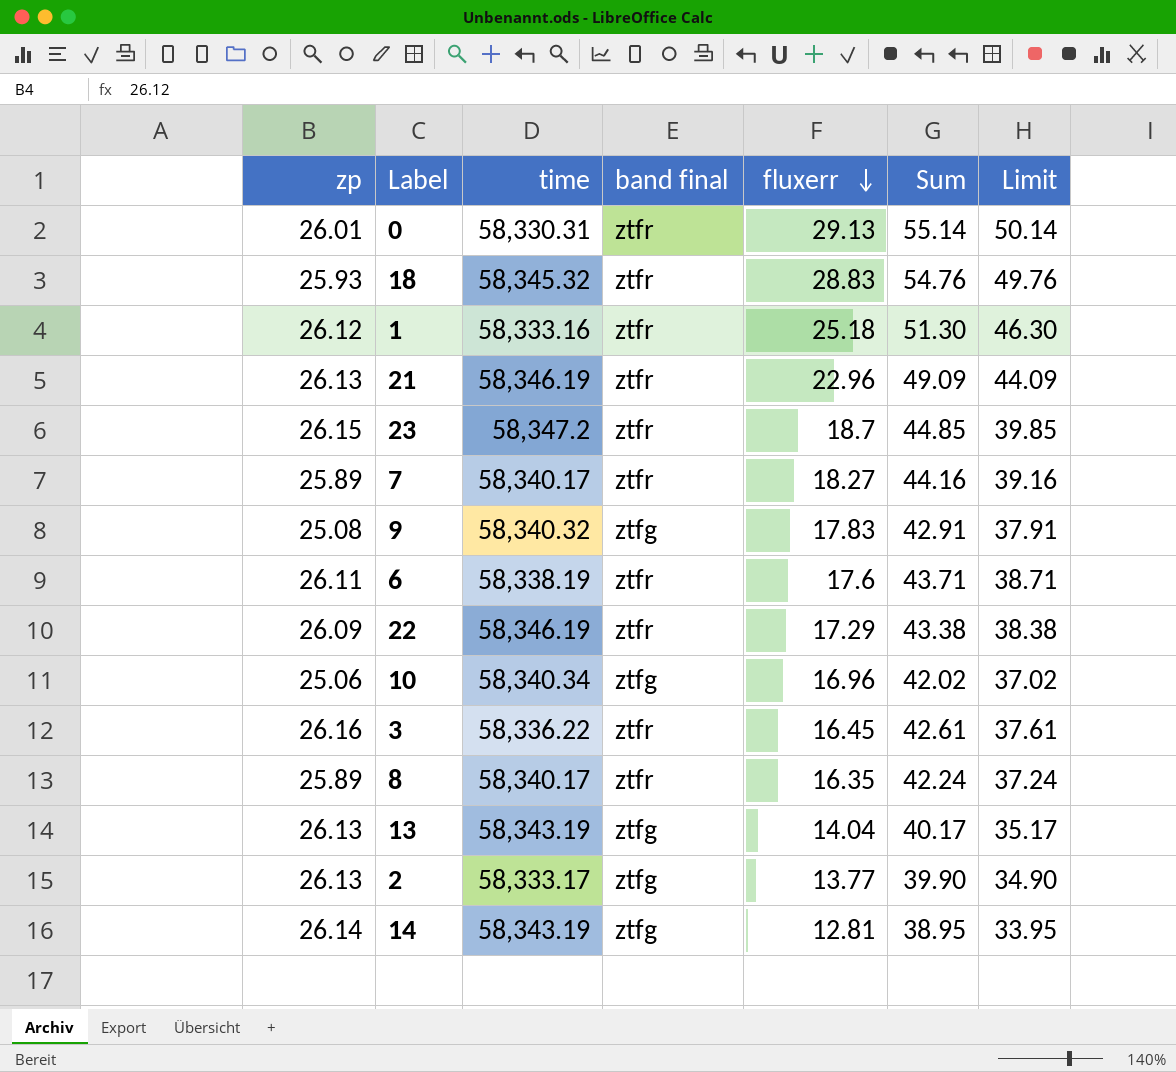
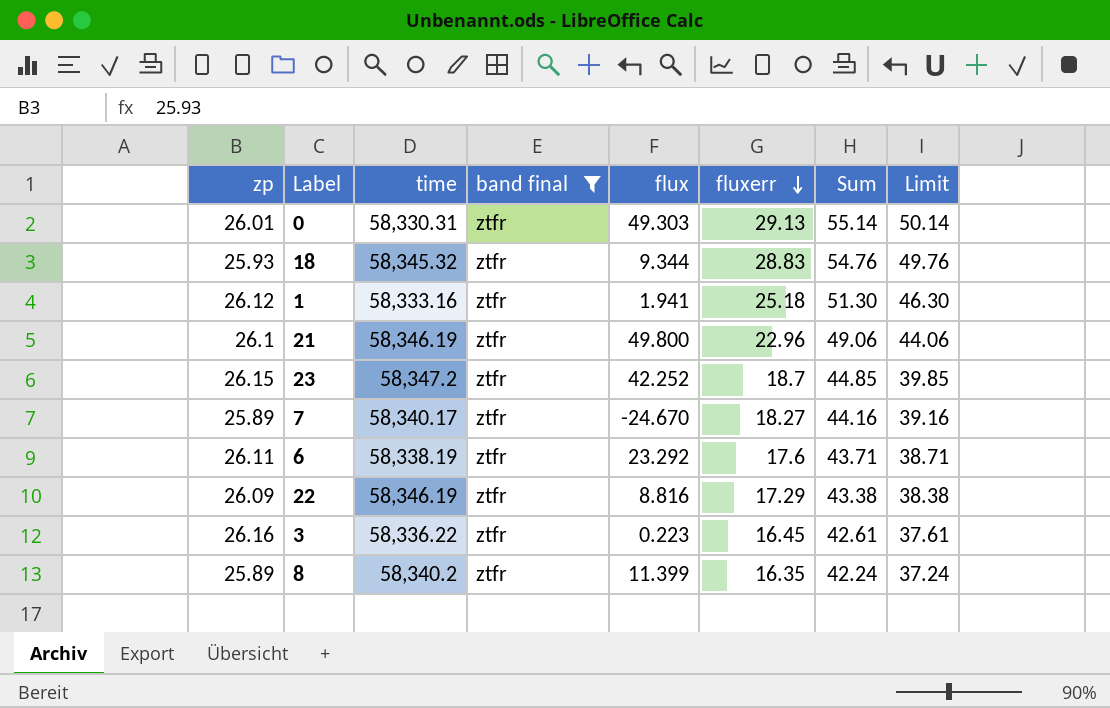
filter: none -> band final = ztfr
column flux | position: none -> 5
21 | zp: 26.13 -> 26.1
21 | Sum: 49.09 -> 49.06
21 | Limit: 44.09 -> 44.06
8 | time: 58,340.17 -> 58,340.2

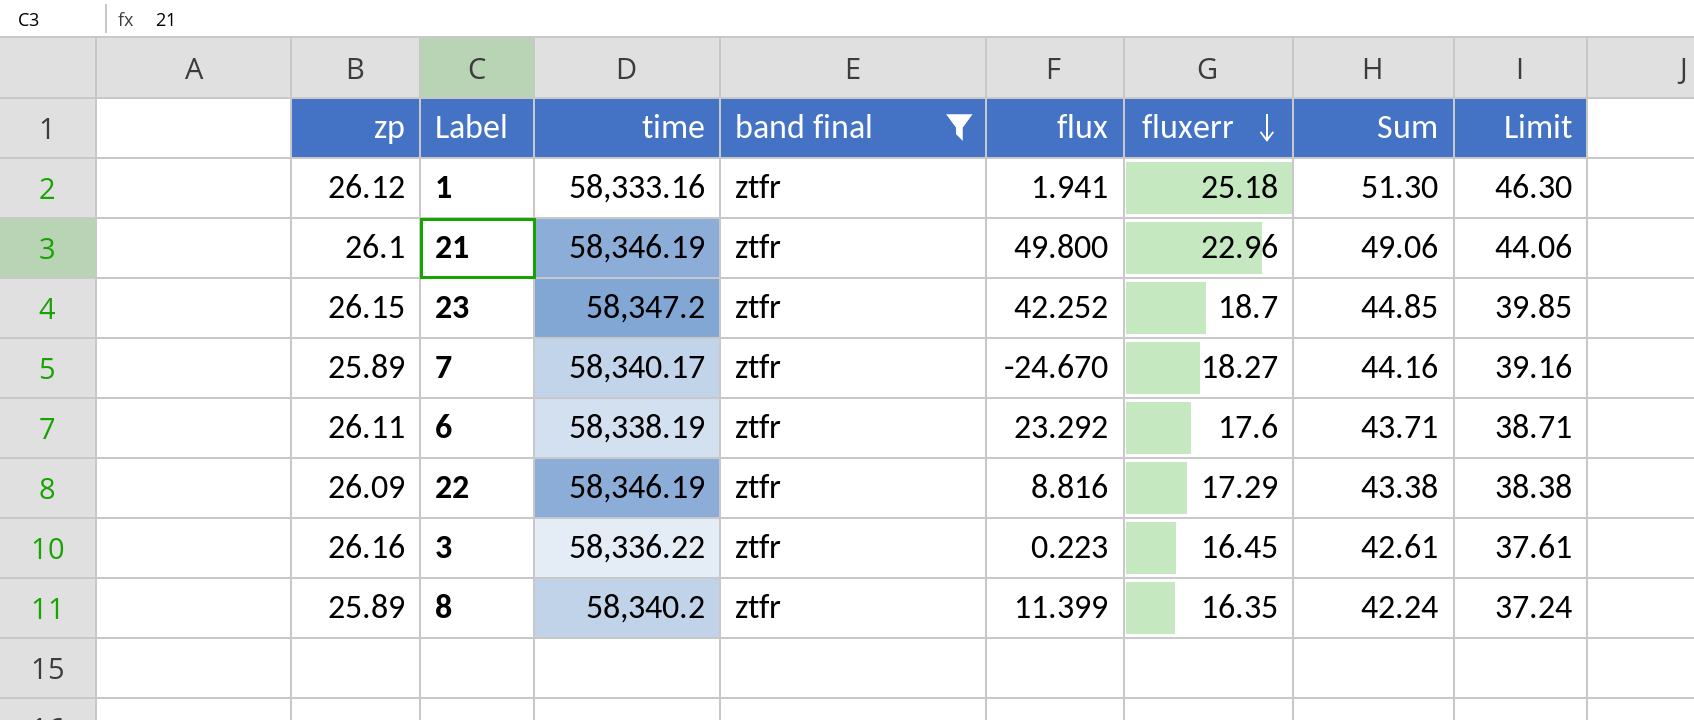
row 0: 26.01 | 58,330.31 | ztfr | 49.303 | 29.13 | 55.14 | 50.14 -> none
row 18: 25.93 | 58,345.32 | ztfr | 9.344 | 28.83 | 54.76 | 49.76 -> none

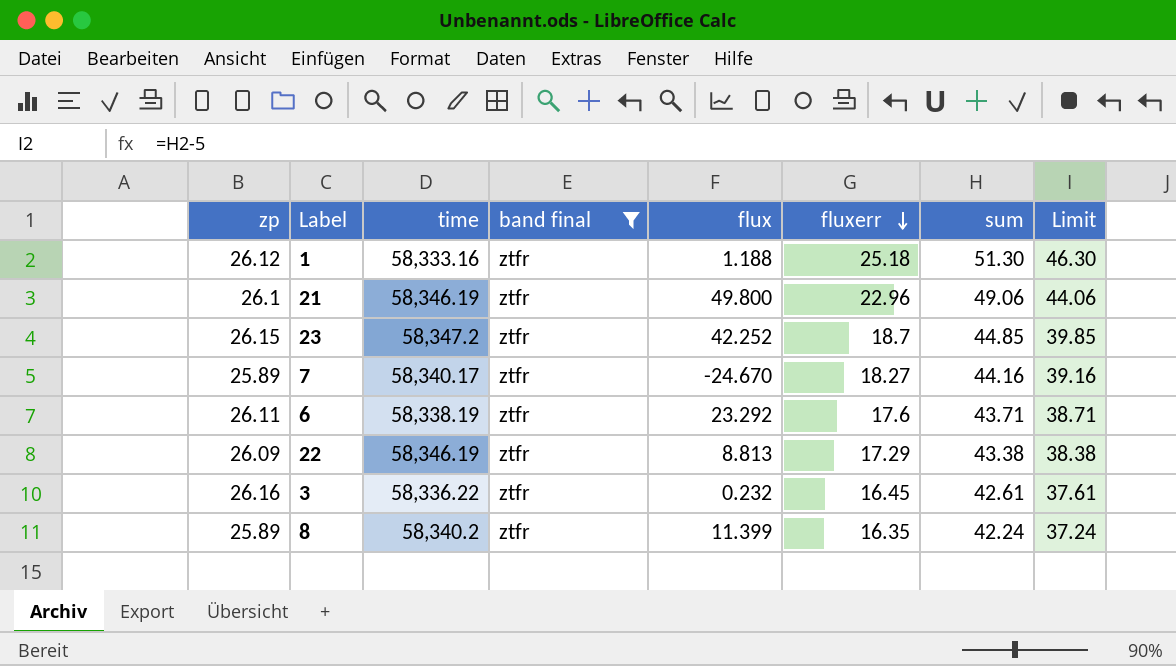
column name: Sum -> sum
1 | flux: 1.941 -> 1.188
22 | flux: 8.816 -> 8.813
3 | flux: 0.223 -> 0.232

